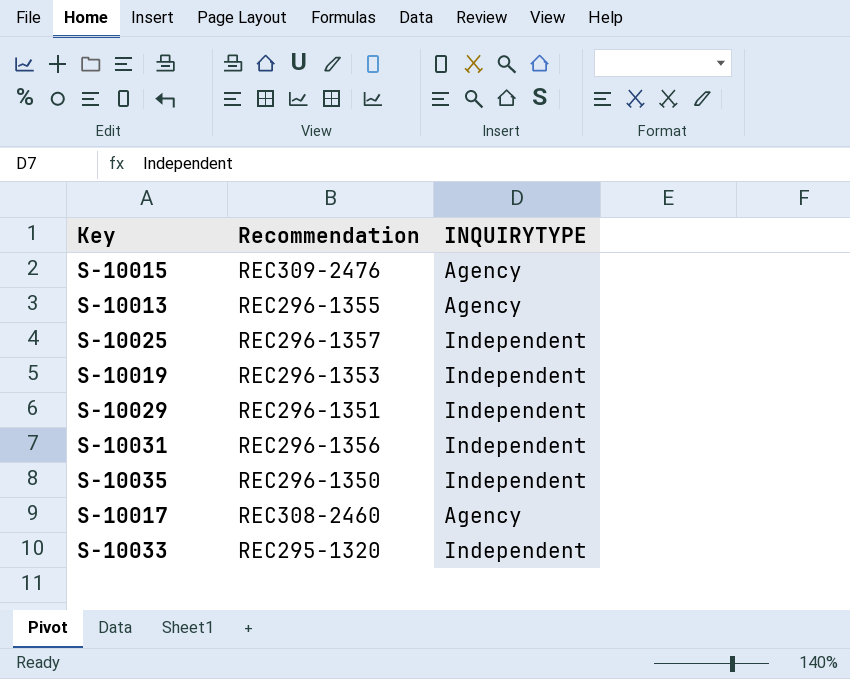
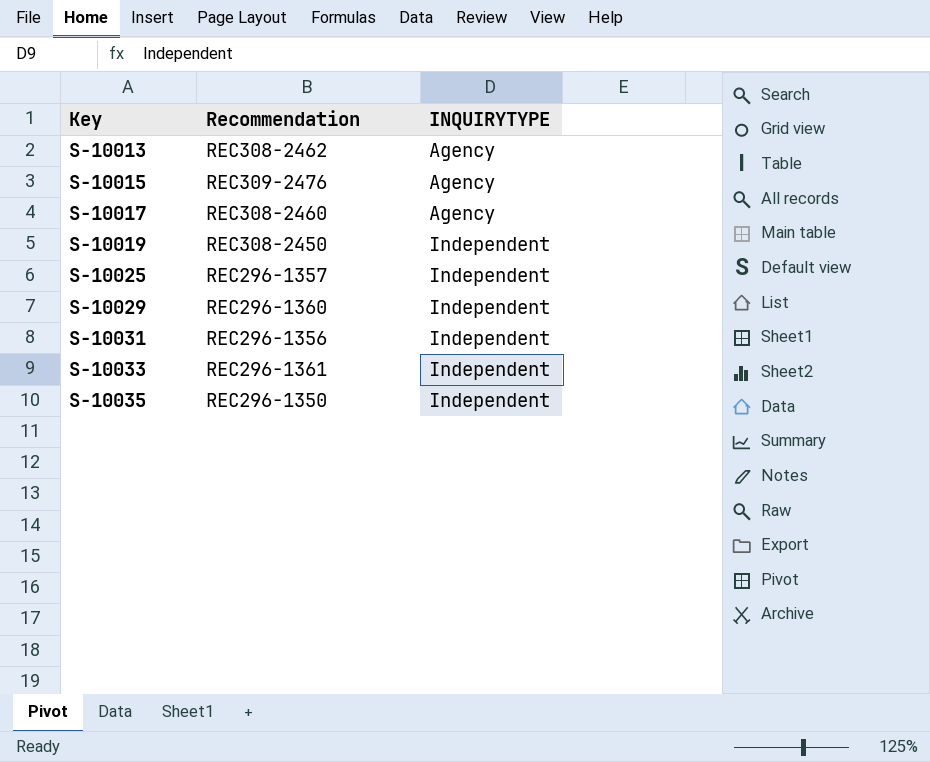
row order: none -> Key ascending
S-10013 | Recommendation: REC296-1355 -> REC308-2462
S-10019 | Recommendation: REC296-1353 -> REC308-2450
S-10029 | Recommendation: REC296-1351 -> REC296-1360
S-10033 | Recommendation: REC295-1320 -> REC296-1361

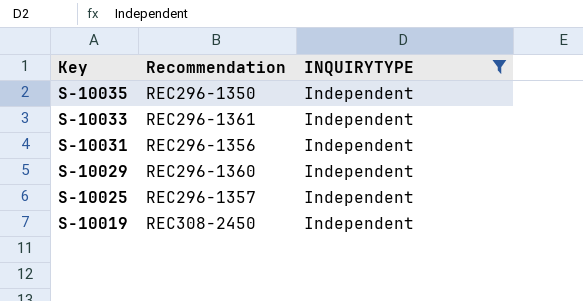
filter: none -> INQUIRYTYPE = Independent
row order: Key ascending -> Key descending

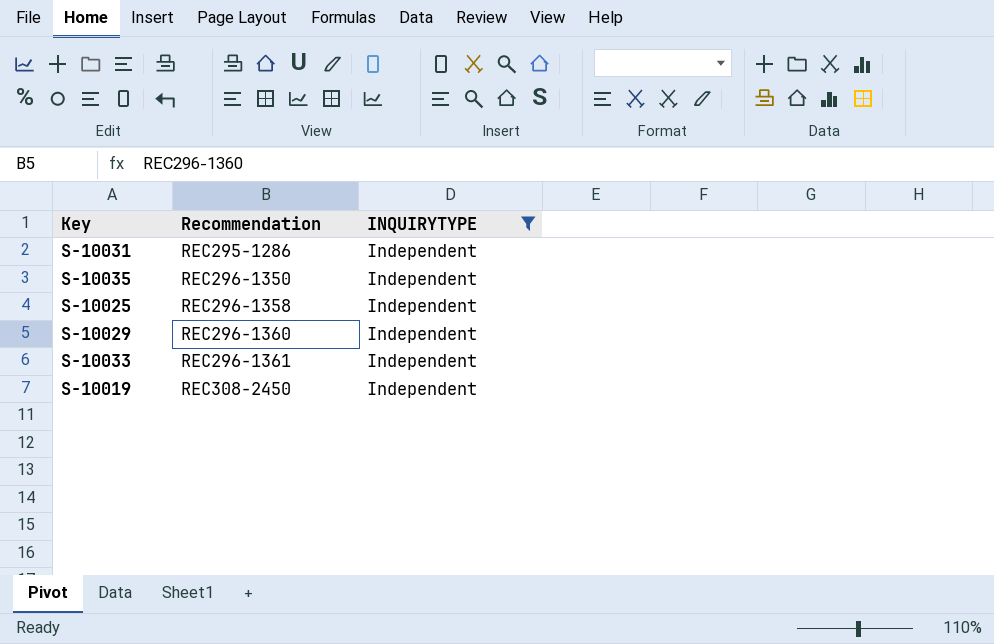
row order: Key descending -> Recommendation ascending
S-10031 | Recommendation: REC296-1356 -> REC295-1286
S-10025 | Recommendation: REC296-1357 -> REC296-1358

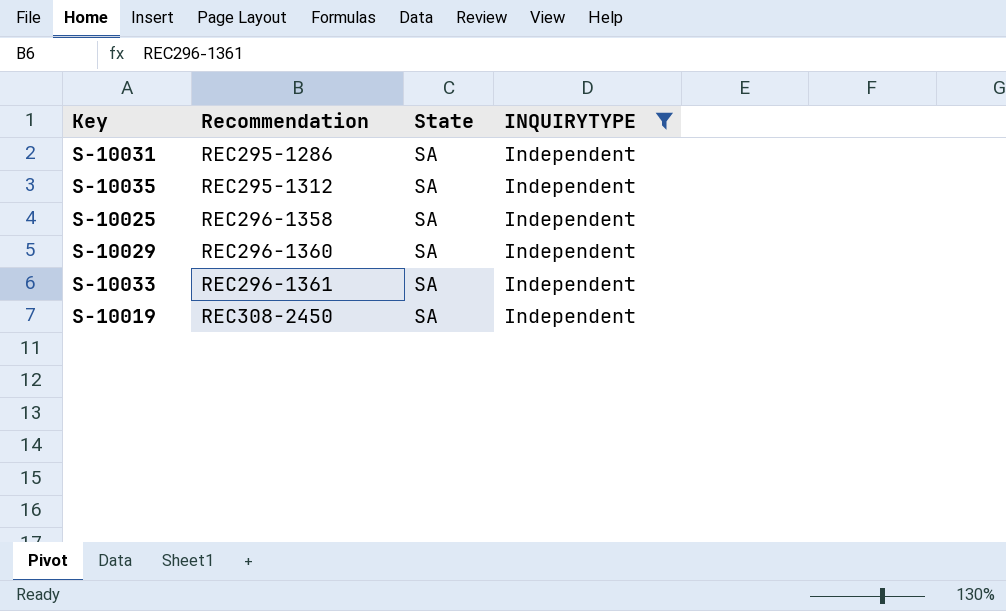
column State | position: none -> 3
S-10035 | Recommendation: REC296-1350 -> REC295-1312

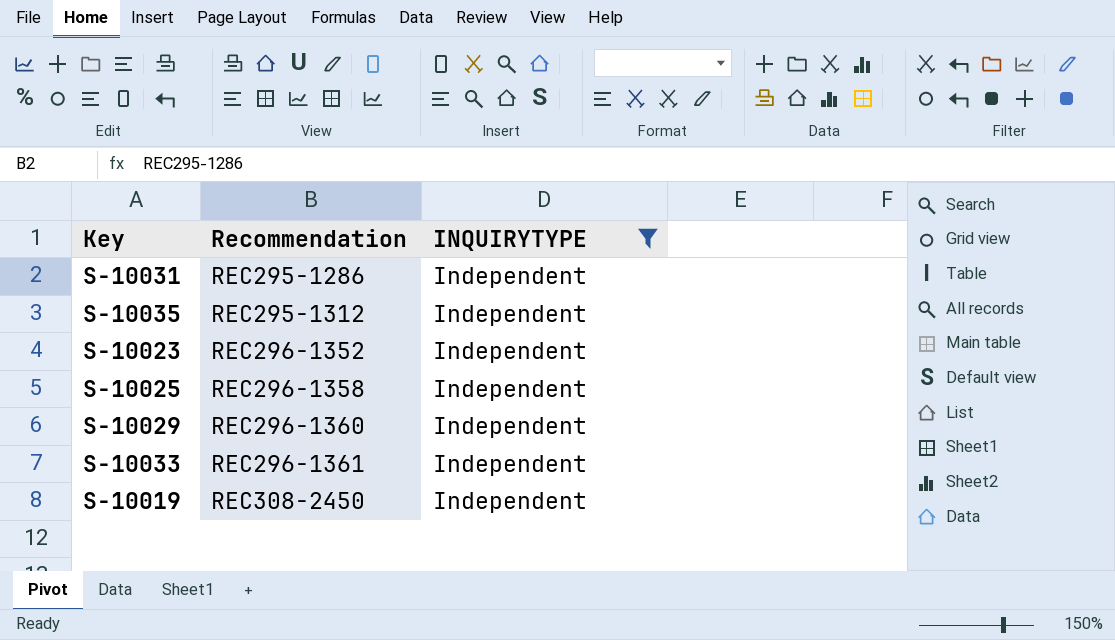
column State | position: 3 -> none
row S-10023: none -> REC296-1352 | Independent

